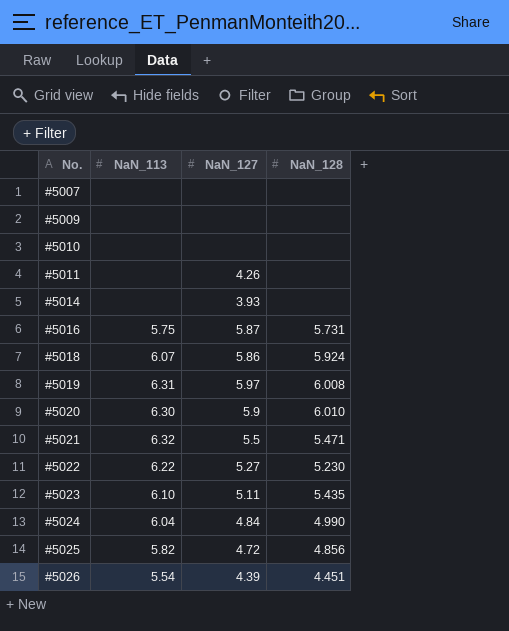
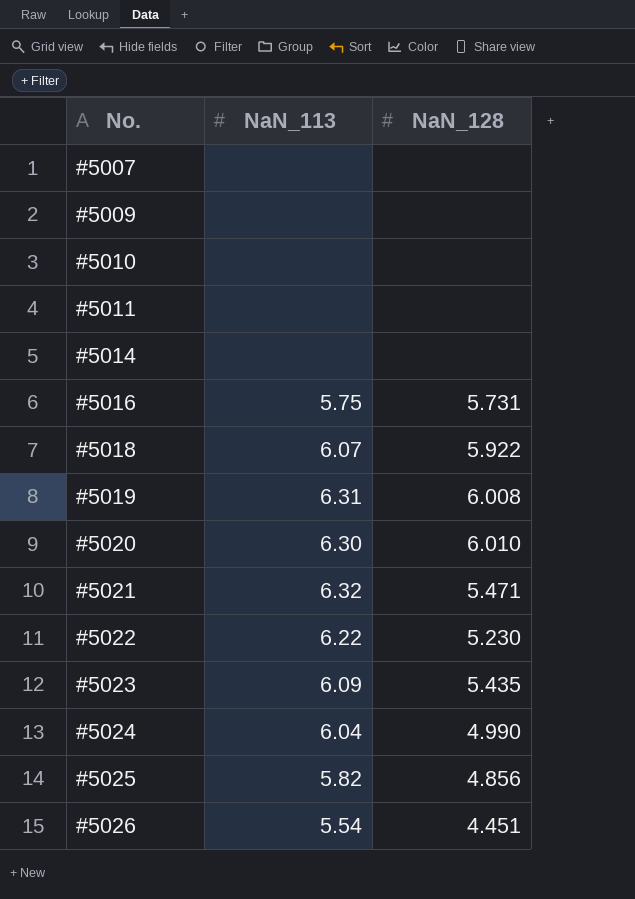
column NaN_127 | position: 3 -> none
#5018 | NaN_128: 5.924 -> 5.922
#5023 | NaN_113: 6.10 -> 6.09

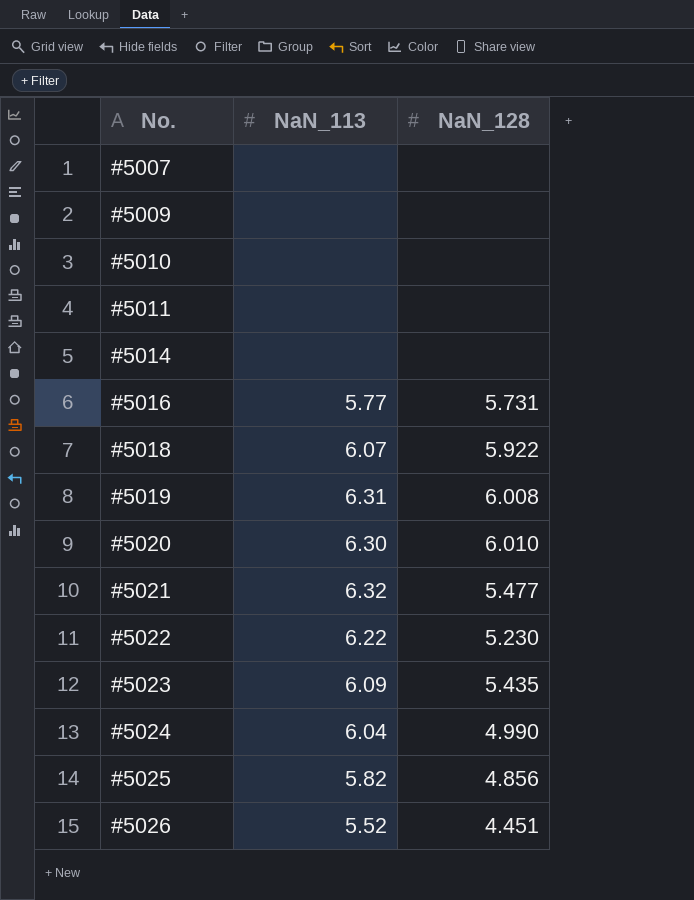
#5016 | NaN_113: 5.75 -> 5.77
#5021 | NaN_128: 5.471 -> 5.477
#5026 | NaN_113: 5.54 -> 5.52

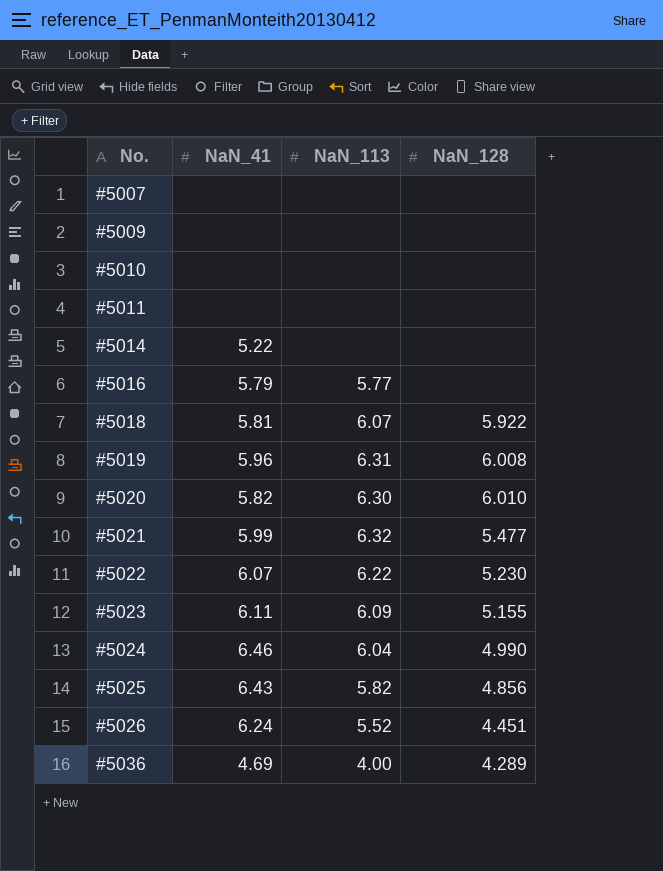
column NaN_41 | position: none -> 2
#5016 | NaN_128: 5.731 -> none
#5023 | NaN_128: 5.435 -> 5.155
row #5036: none -> 4.69 | 4.00 | 4.289

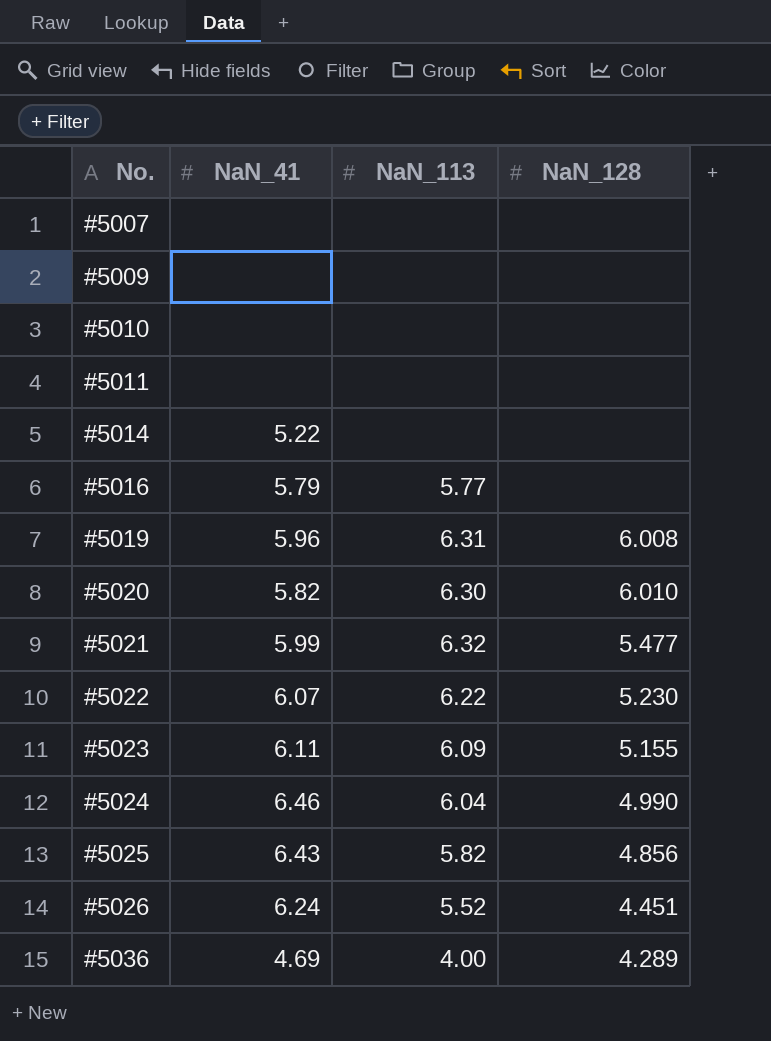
row #5018: 5.81 | 6.07 | 5.922 -> none

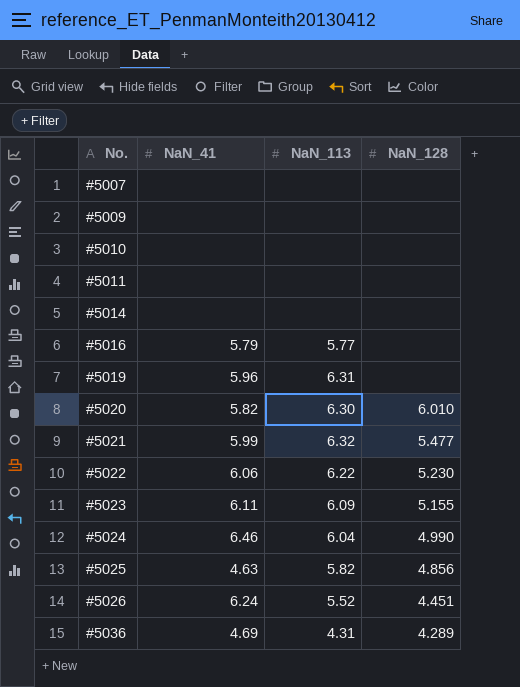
#5014 | NaN_41: 5.22 -> none
#5019 | NaN_128: 6.008 -> none
#5022 | NaN_41: 6.07 -> 6.06
#5025 | NaN_41: 6.43 -> 4.63
#5036 | NaN_113: 4.00 -> 4.31

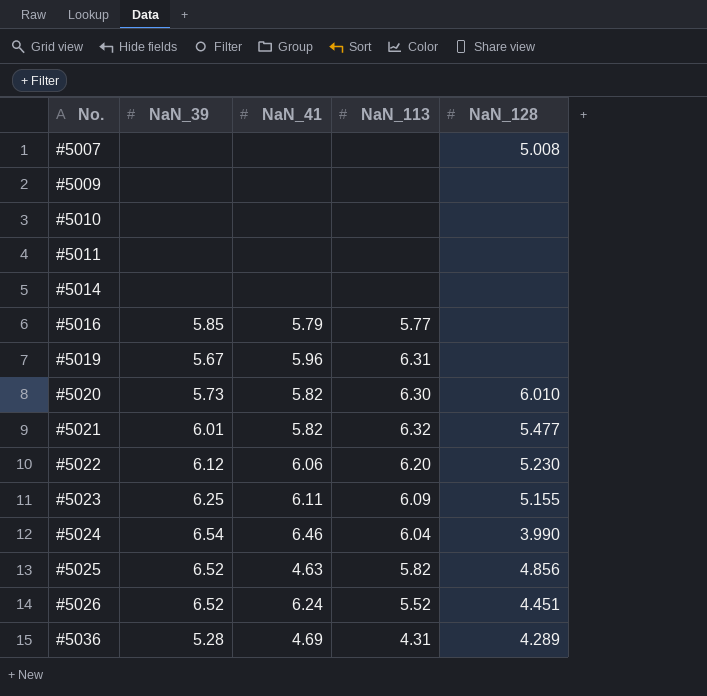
column NaN_39 | position: none -> 2
#5007 | NaN_128: none -> 5.008
#5021 | NaN_41: 5.99 -> 5.82
#5022 | NaN_113: 6.22 -> 6.20
#5024 | NaN_128: 4.990 -> 3.990

